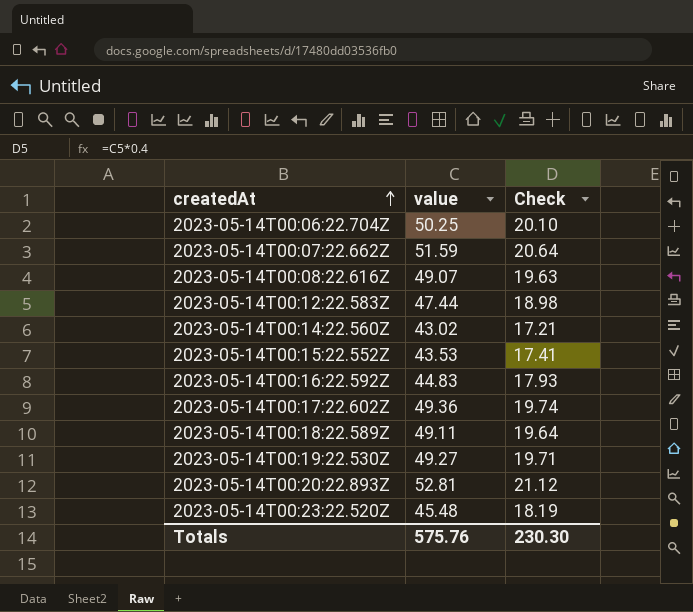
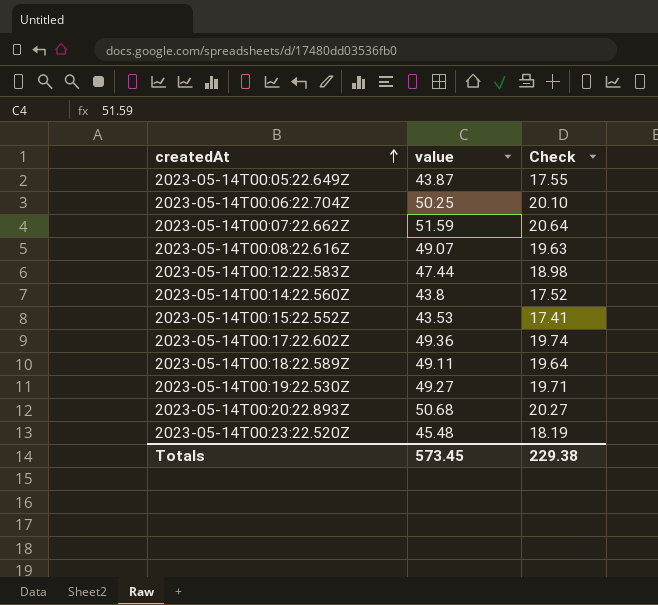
row 2023-05-14T00:16:22.592Z: 44.83 | 17.93 -> none
row 2023-05-14T00:05:22.649Z: none -> 43.87 | 17.55
2023-05-14T00:14:22.560Z | value: 43.02 -> 43.8
2023-05-14T00:14:22.560Z | Check: 17.21 -> 17.52
2023-05-14T00:20:22.893Z | value: 52.81 -> 50.68
2023-05-14T00:20:22.893Z | Check: 21.12 -> 20.27
Totals | value: 575.76 -> 573.45
Totals | Check: 230.30 -> 229.38

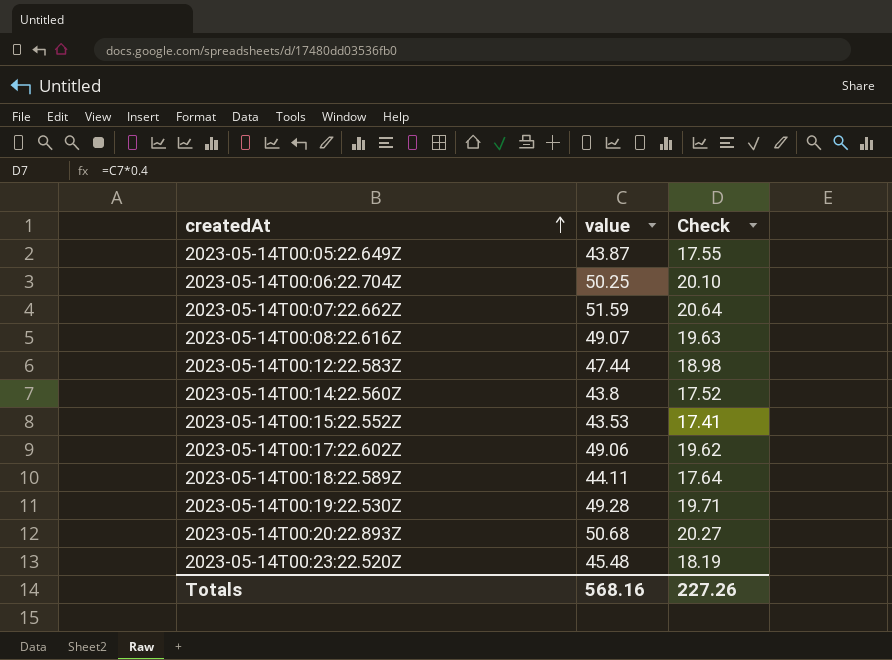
2023-05-14T00:17:22.602Z | value: 49.36 -> 49.06
2023-05-14T00:17:22.602Z | Check: 19.74 -> 19.62
2023-05-14T00:18:22.589Z | value: 49.11 -> 44.11
2023-05-14T00:18:22.589Z | Check: 19.64 -> 17.64
2023-05-14T00:19:22.530Z | value: 49.27 -> 49.28
Totals | value: 573.45 -> 568.16
Totals | Check: 229.38 -> 227.26

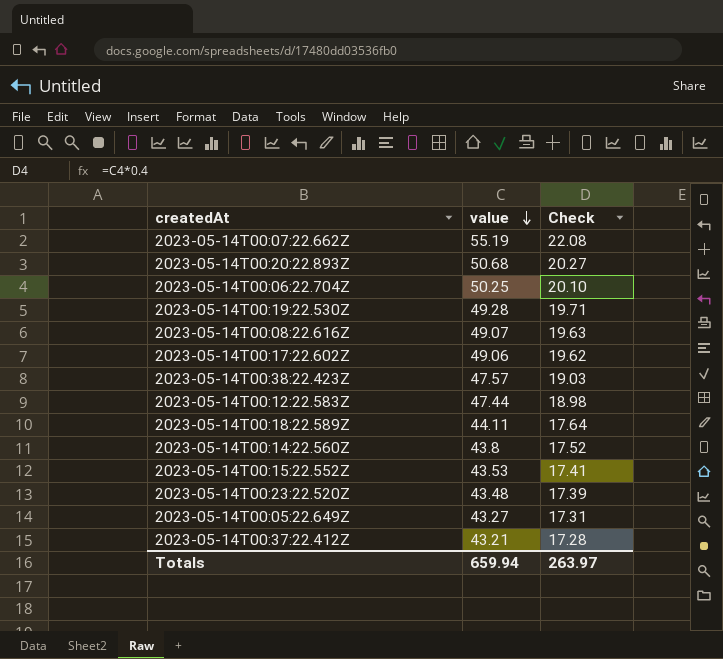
row order: createdAt ascending -> value descending
2023-05-14T00:07:22.662Z | value: 51.59 -> 55.19
2023-05-14T00:07:22.662Z | Check: 20.64 -> 22.08
row 2023-05-14T00:38:22.423Z: none -> 47.57 | 19.03
2023-05-14T00:23:22.520Z | value: 45.48 -> 43.48
2023-05-14T00:23:22.520Z | Check: 18.19 -> 17.39
2023-05-14T00:05:22.649Z | value: 43.87 -> 43.27
2023-05-14T00:05:22.649Z | Check: 17.55 -> 17.31
row 2023-05-14T00:37:22.412Z: none -> 43.21 | 17.28
Totals | value: 568.16 -> 659.94
Totals | Check: 227.26 -> 263.97

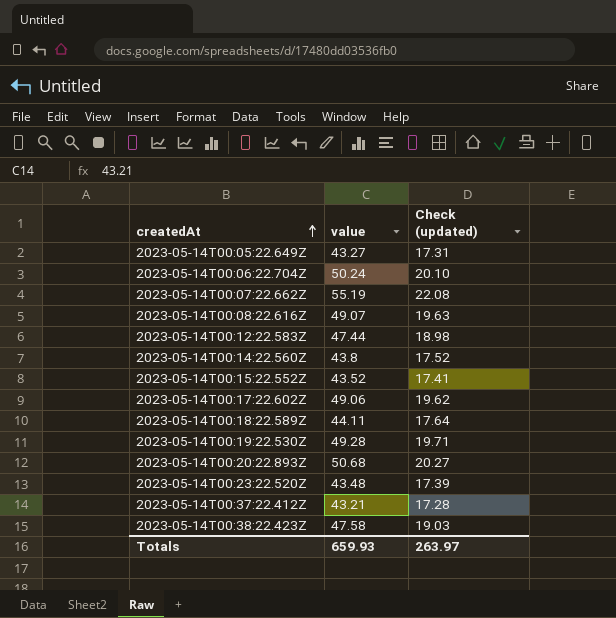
row order: value descending -> createdAt ascending
column name: Check -> Check (updated)
2023-05-14T00:06:22.704Z | value: 50.25 -> 50.24
2023-05-14T00:15:22.552Z | value: 43.53 -> 43.52
2023-05-14T00:38:22.423Z | value: 47.57 -> 47.58
Totals | value: 659.94 -> 659.93

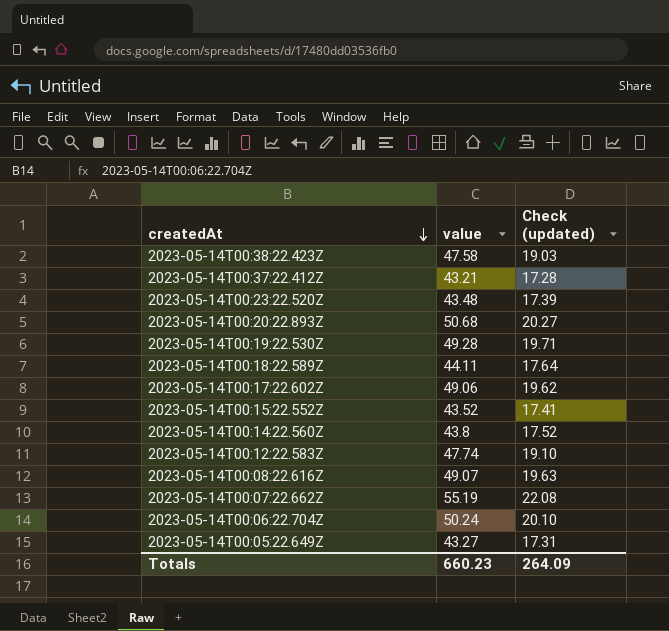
row order: createdAt ascending -> createdAt descending
2023-05-14T00:12:22.583Z | value: 47.44 -> 47.74
2023-05-14T00:12:22.583Z | Check (updated): 18.98 -> 19.10
Totals | value: 659.93 -> 660.23
Totals | Check (updated): 263.97 -> 264.09

